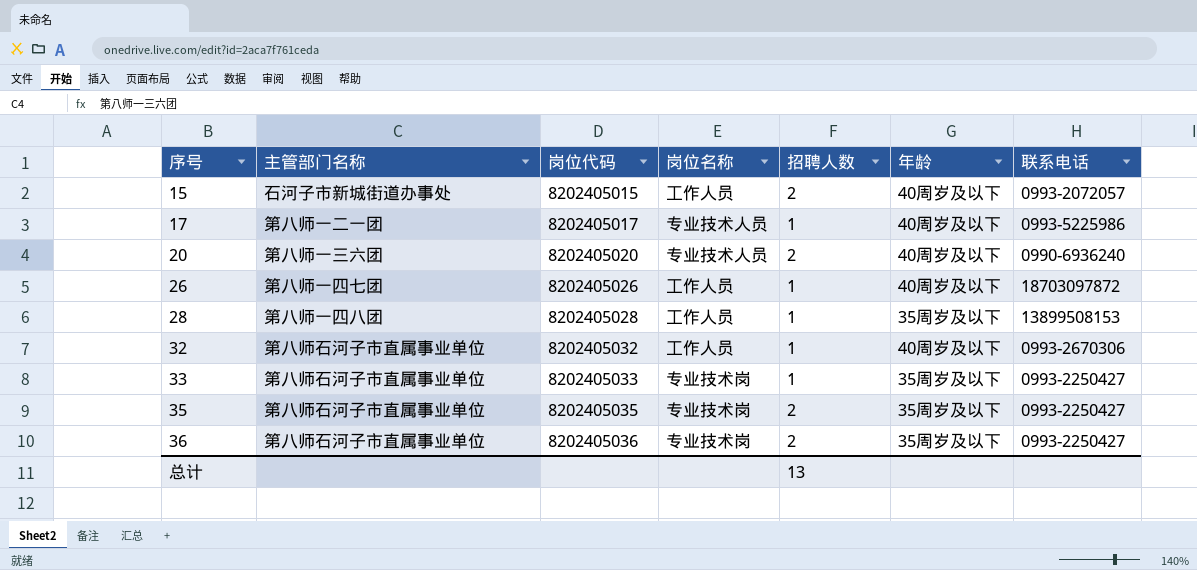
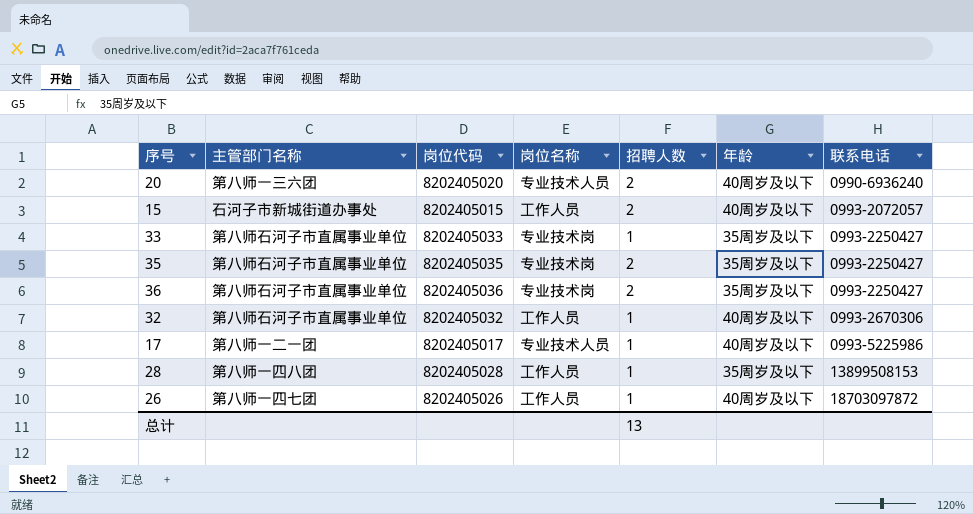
row order: 序号 ascending -> 联系电话 ascending

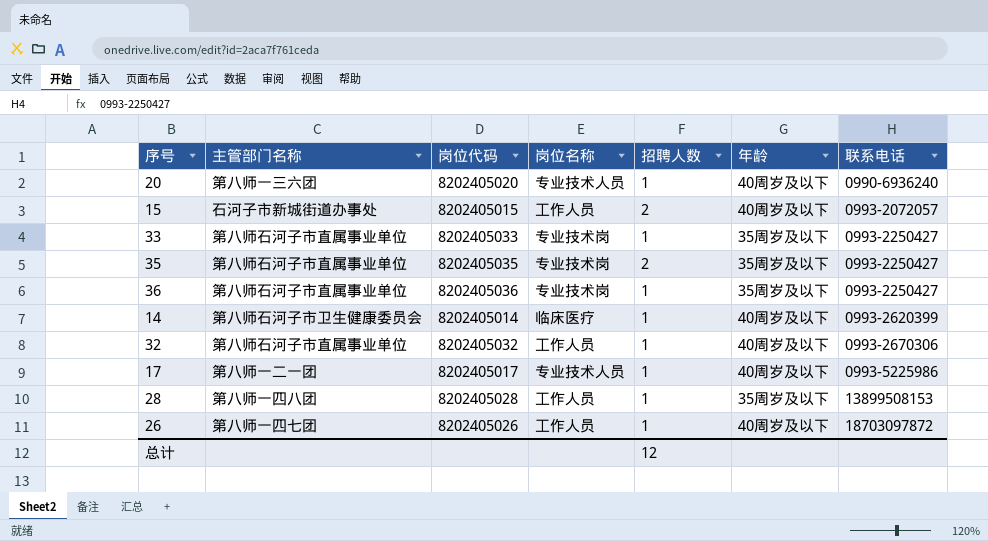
20 | 招聘人数: 2 -> 1
36 | 招聘人数: 2 -> 1
row 14: none -> 第八师石河子市卫生健康委员会 | 8202405014 | 临床医疗 | 1 | 40周岁及以下 | 0993-2620399
总计 | 招聘人数: 13 -> 12

